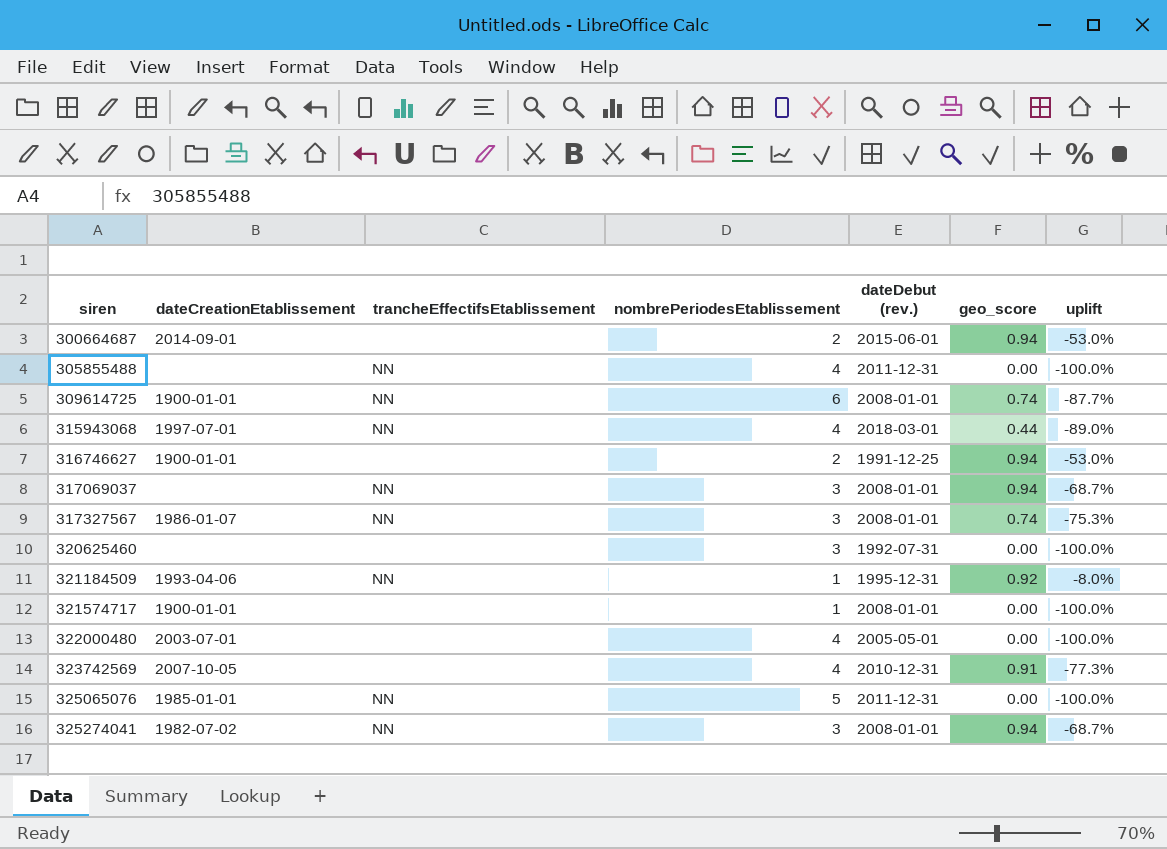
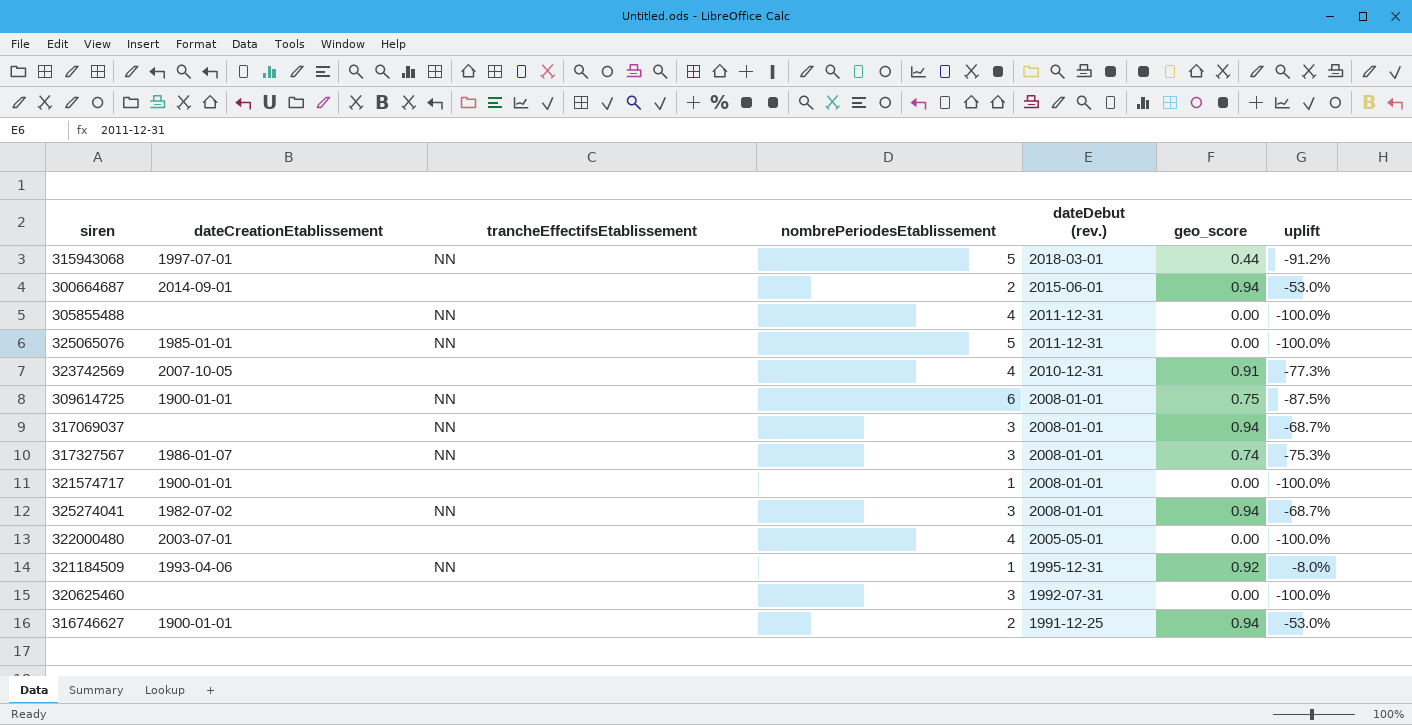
row order: siren ascending -> dateDebut (rev.) descending
315943068 | nombrePeriodesEtablissement: 4 -> 5
315943068 | uplift: -89.0% -> -91.2%
309614725 | geo_score: 0.74 -> 0.75
309614725 | uplift: -87.7% -> -87.5%

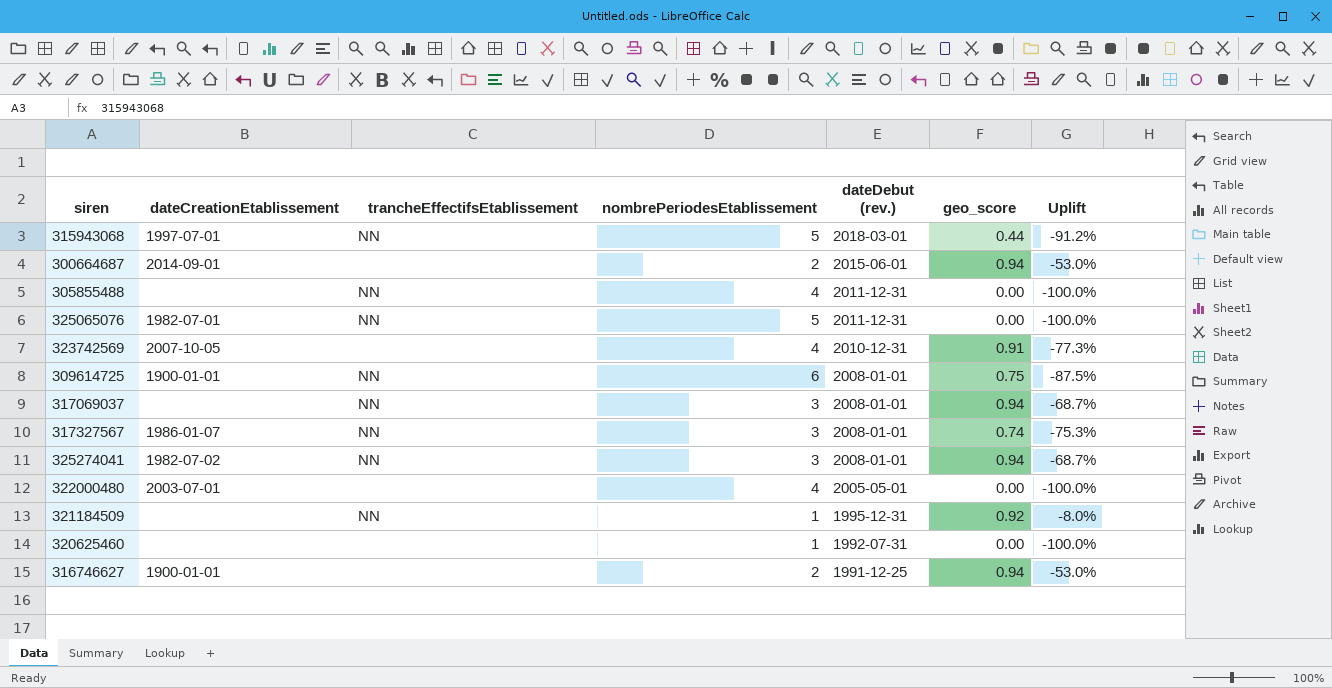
column name: uplift -> Uplift
row 321574717: 1900-01-01 | none | 1 | 2008-01-01 | 0.00 | -100.0% -> none
325065076 | dateCreationEtablissement: 1985-01-01 -> 1982-07-01
321184509 | dateCreationEtablissement: 1993-04-06 -> none
320625460 | nombrePeriodesEtablissement: 3 -> 1

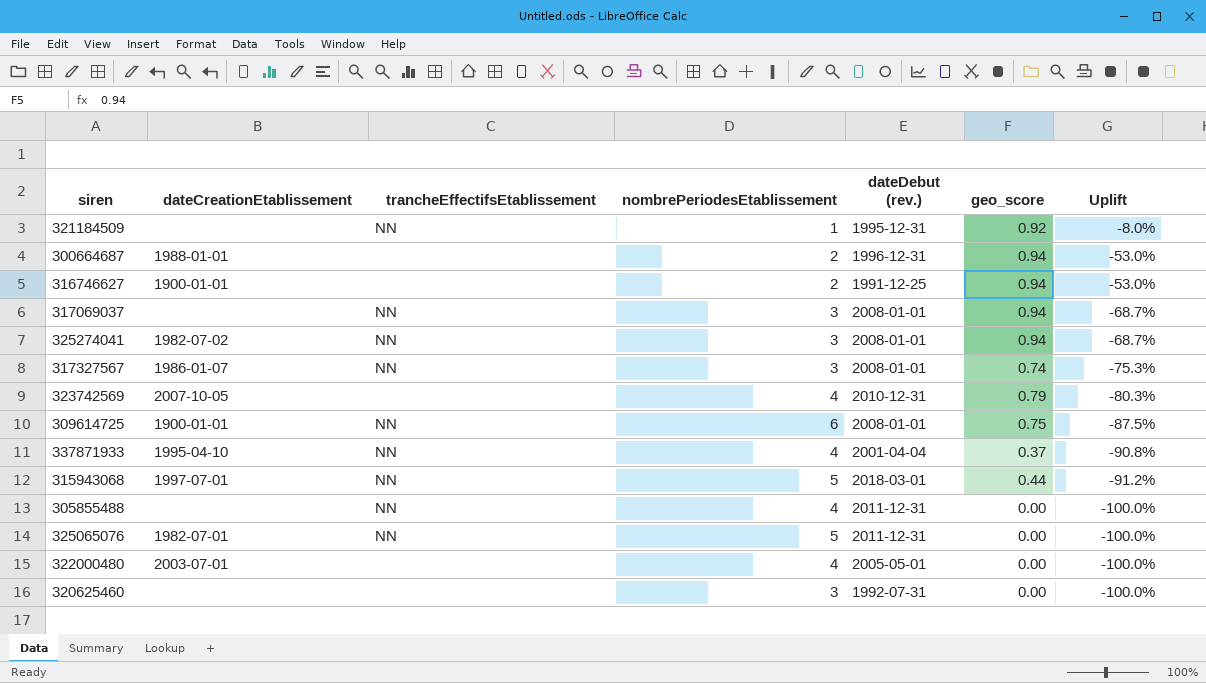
row order: dateDebut (rev.) descending -> Uplift descending
300664687 | dateCreationEtablissement: 2014-09-01 -> 1988-01-01
300664687 | dateDebut (rev.): 2015-06-01 -> 1996-12-31
323742569 | geo_score: 0.91 -> 0.79
323742569 | Uplift: -77.3% -> -80.3%
row 337871933: none -> 1995-04-10 | NN | 4 | 2001-04-04 | 0.37 | -90.8%
320625460 | nombrePeriodesEtablissement: 1 -> 3

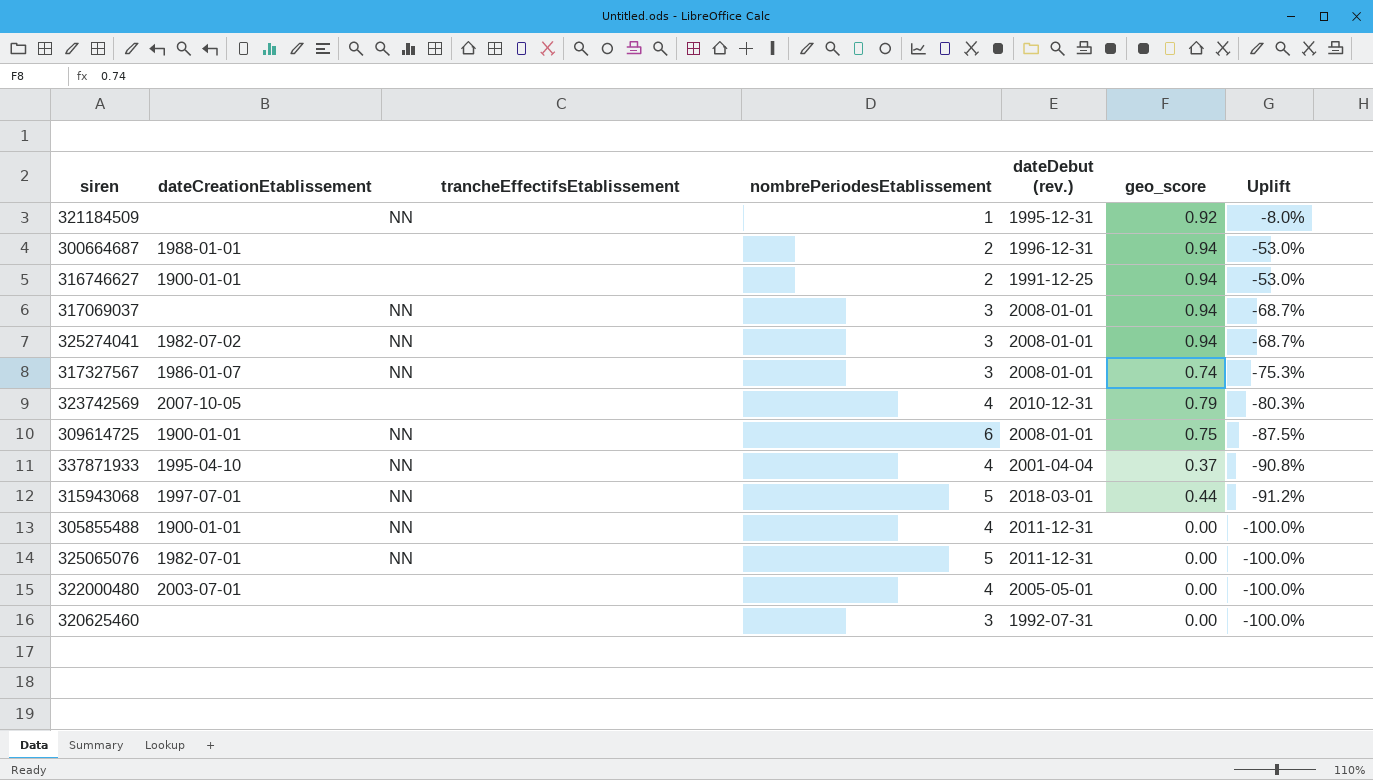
305855488 | dateCreationEtablissement: none -> 1900-01-01

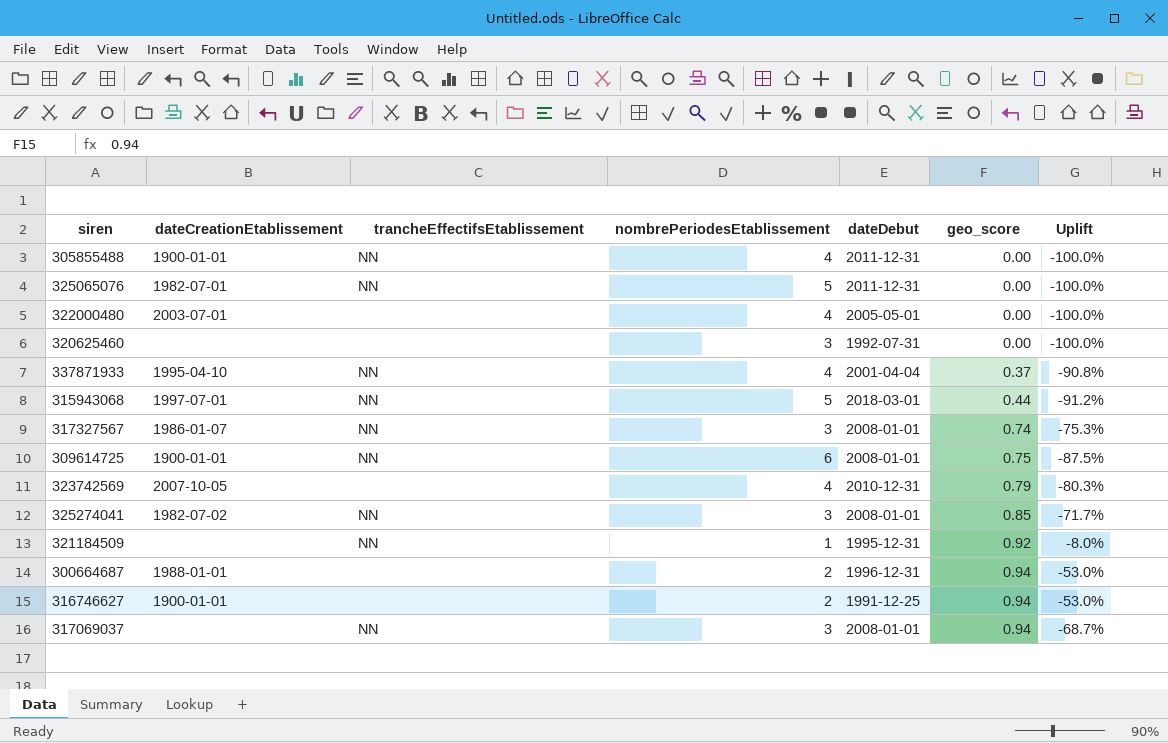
row order: Uplift descending -> geo_score ascending
column name: dateDebut (rev.) -> dateDebut
325274041 | geo_score: 0.94 -> 0.85
325274041 | Uplift: -68.7% -> -71.7%

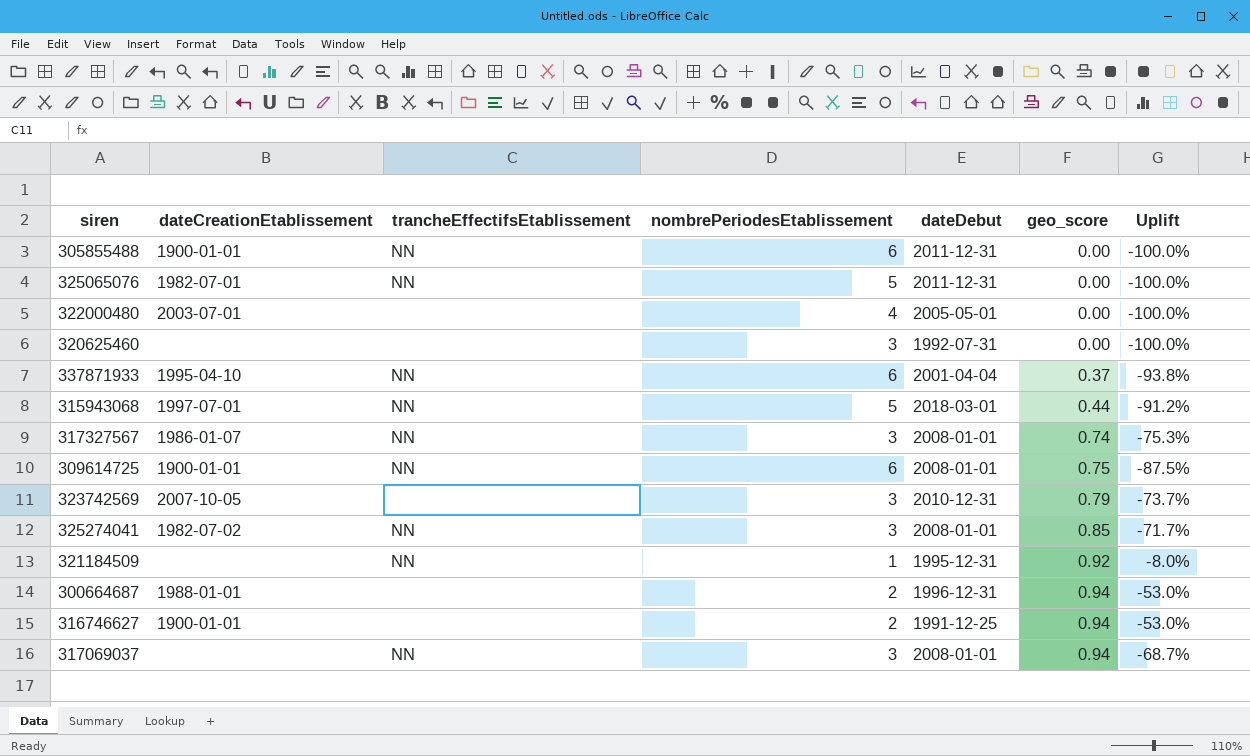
305855488 | nombrePeriodesEtablissement: 4 -> 6
337871933 | nombrePeriodesEtablissement: 4 -> 6
337871933 | Uplift: -90.8% -> -93.8%
323742569 | nombrePeriodesEtablissement: 4 -> 3
323742569 | Uplift: -80.3% -> -73.7%

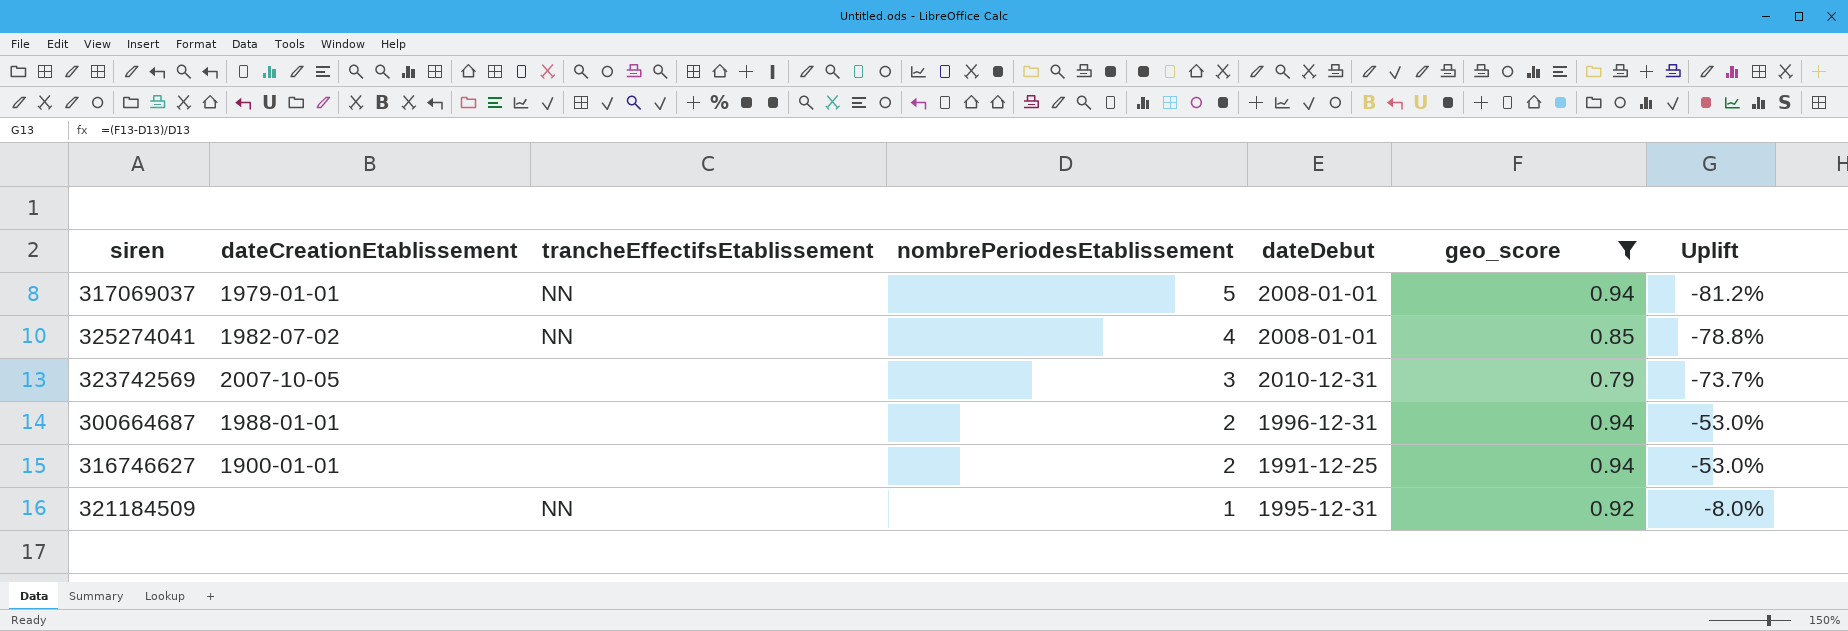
filter: none -> geo_score >= 0.79
row order: geo_score ascending -> nombrePeriodesEtablissement descending
317069037 | dateCreationEtablissement: none -> 1979-01-01
317069037 | nombrePeriodesEtablissement: 3 -> 5
317069037 | Uplift: -68.7% -> -81.2%
325274041 | nombrePeriodesEtablissement: 3 -> 4
325274041 | Uplift: -71.7% -> -78.8%

